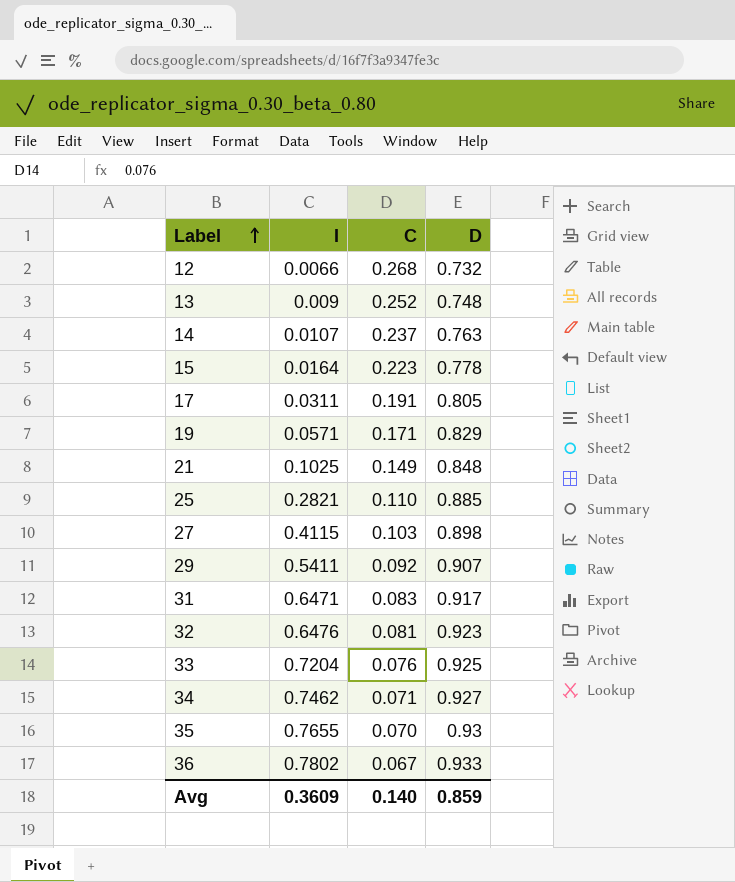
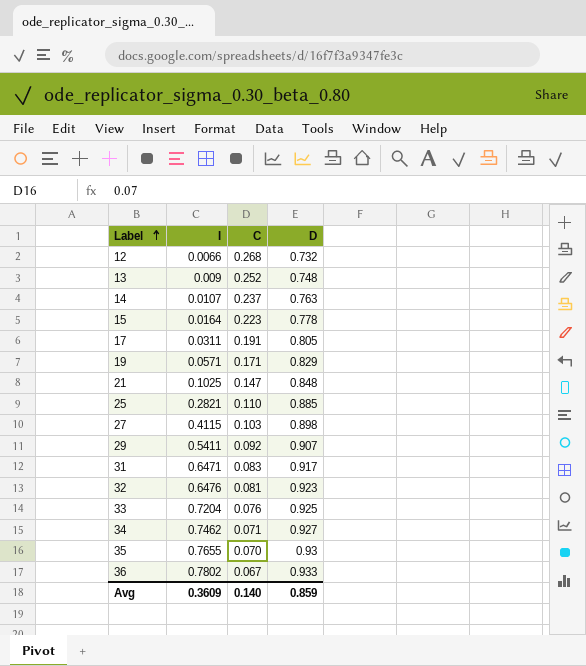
21 | C: 0.149 -> 0.147

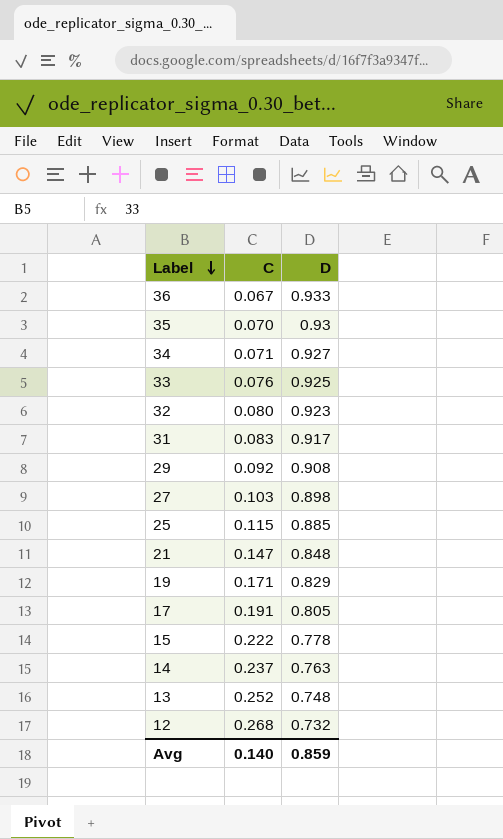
row order: Label ascending -> Label descending
column I | position: 2 -> none
32 | C: 0.081 -> 0.080
29 | D: 0.907 -> 0.908
25 | C: 0.110 -> 0.115
15 | C: 0.223 -> 0.222

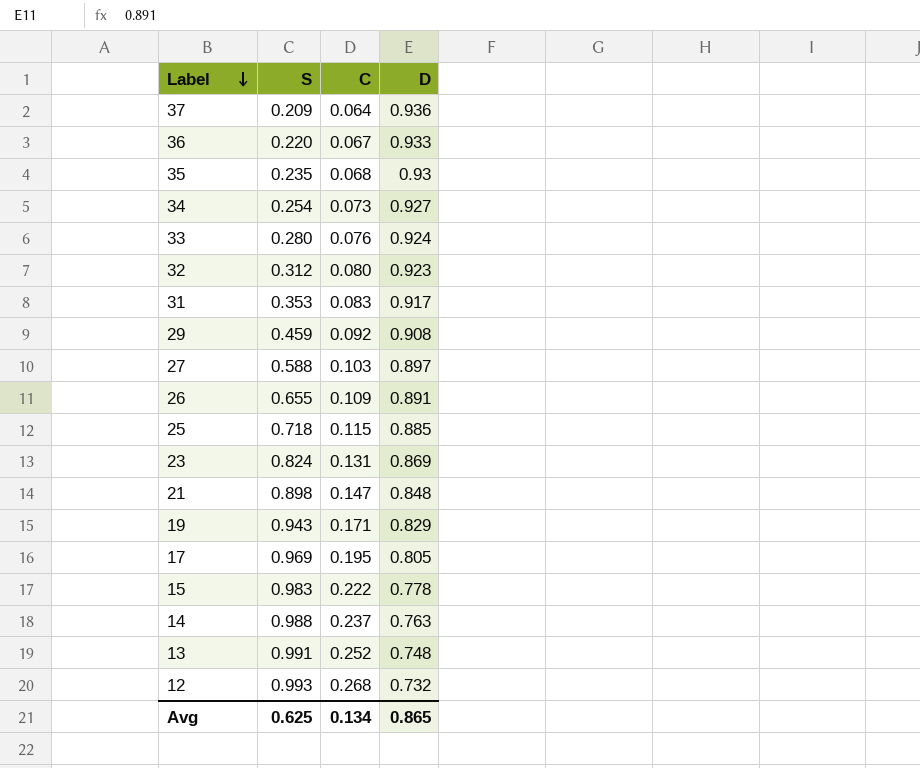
column S | position: none -> 2
row 37: none -> 0.209 | 0.064 | 0.936
35 | C: 0.070 -> 0.068
34 | C: 0.071 -> 0.073
33 | D: 0.925 -> 0.924
27 | D: 0.898 -> 0.897
row 26: none -> 0.655 | 0.109 | 0.891
row 23: none -> 0.824 | 0.131 | 0.869
17 | C: 0.191 -> 0.195
Avg | C: 0.140 -> 0.134
Avg | D: 0.859 -> 0.865

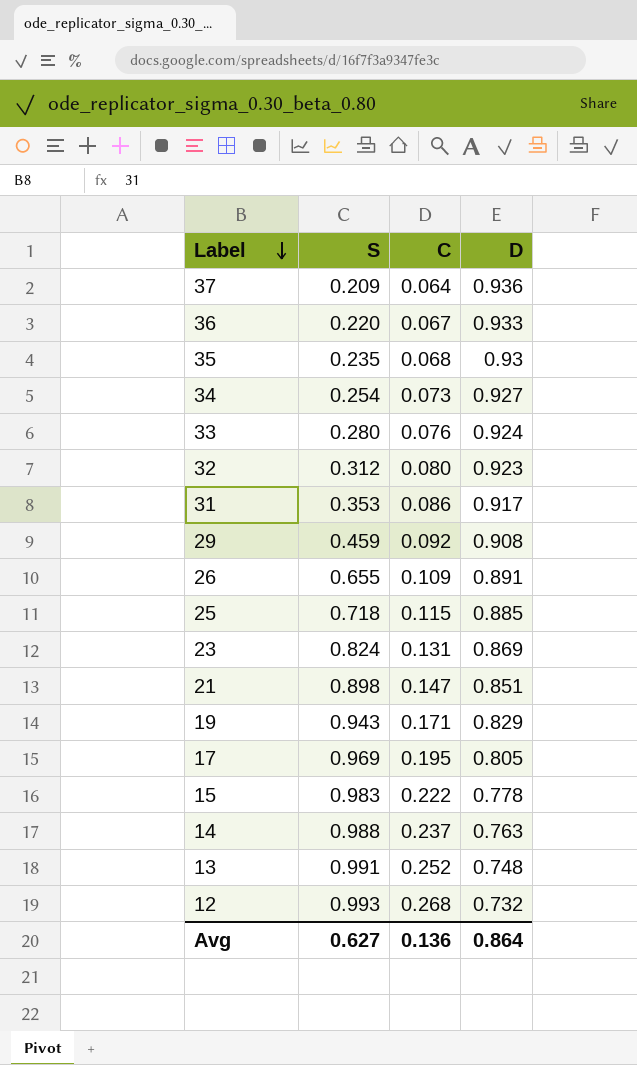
row 27: 0.588 | 0.103 | 0.897 -> none
31 | C: 0.083 -> 0.086
21 | D: 0.848 -> 0.851
Avg | S: 0.625 -> 0.627
Avg | C: 0.134 -> 0.136
Avg | D: 0.865 -> 0.864

